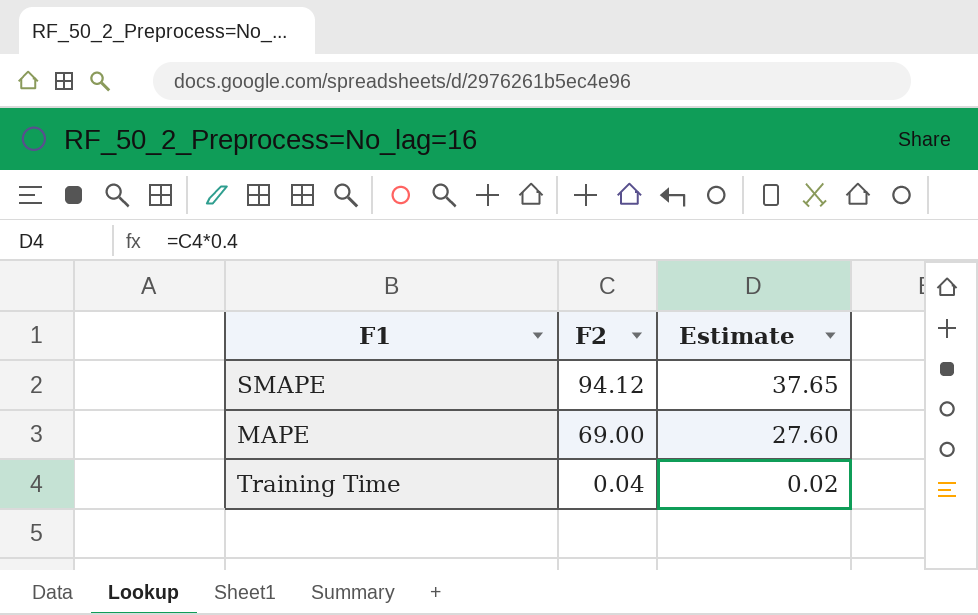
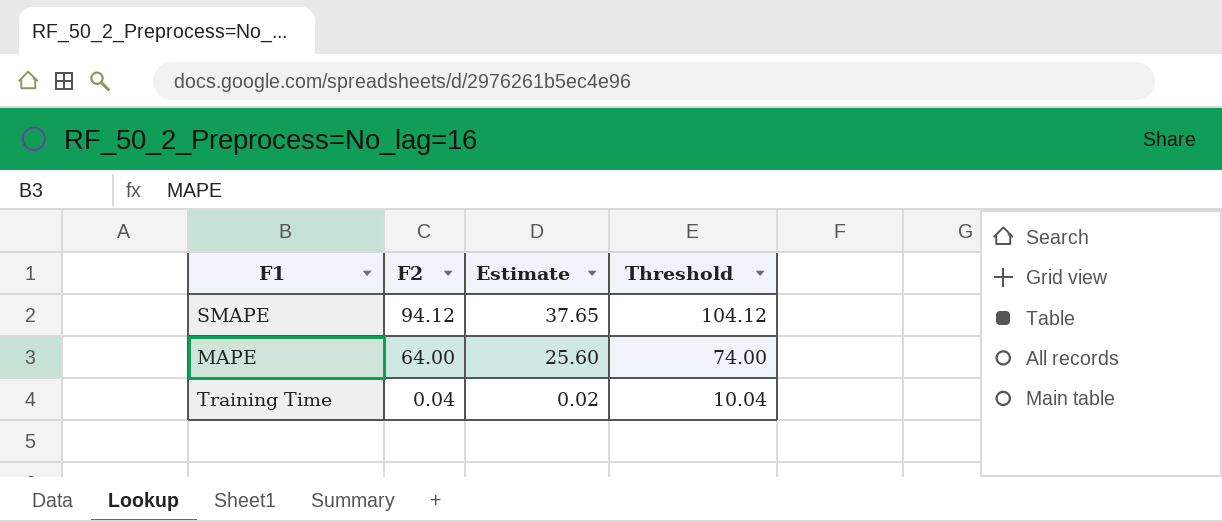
column Threshold | formula: none -> [F2] + 10
MAPE | F2: 69.00 -> 64.00
MAPE | Estimate: 27.60 -> 25.60

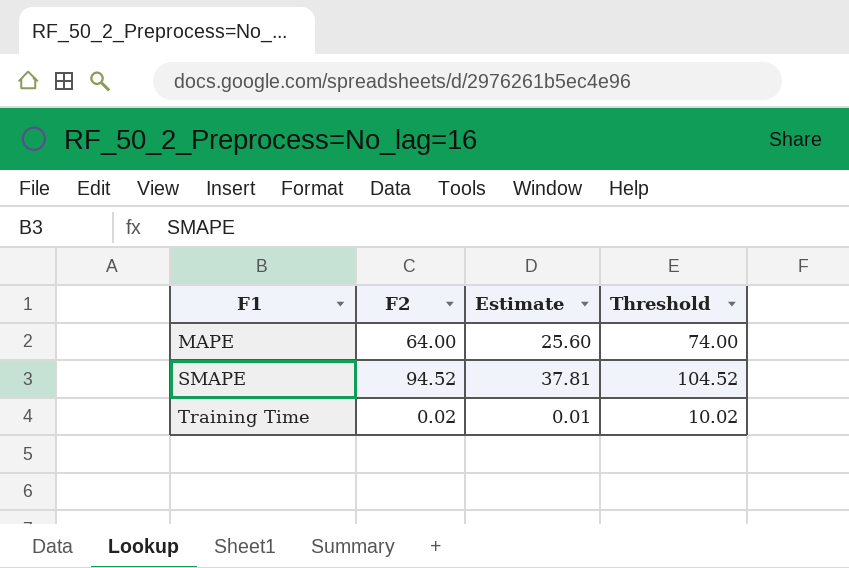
row order: F2 descending -> F1 ascending
SMAPE | F2: 94.12 -> 94.52
SMAPE | Estimate: 37.65 -> 37.81
SMAPE | Threshold: 104.12 -> 104.52
Training Time | F2: 0.04 -> 0.02
Training Time | Estimate: 0.02 -> 0.01
Training Time | Threshold: 10.04 -> 10.02

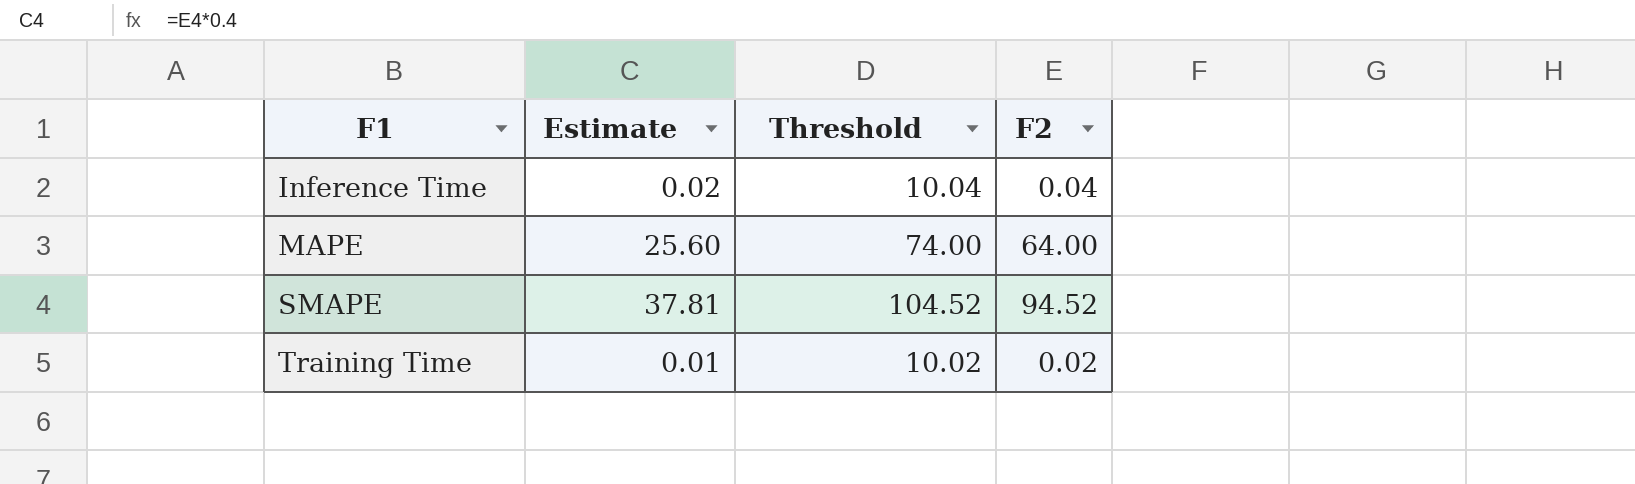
column F2 | position: 2 -> 4
row Inference Time: none -> 0.02 | 10.04 | 0.04

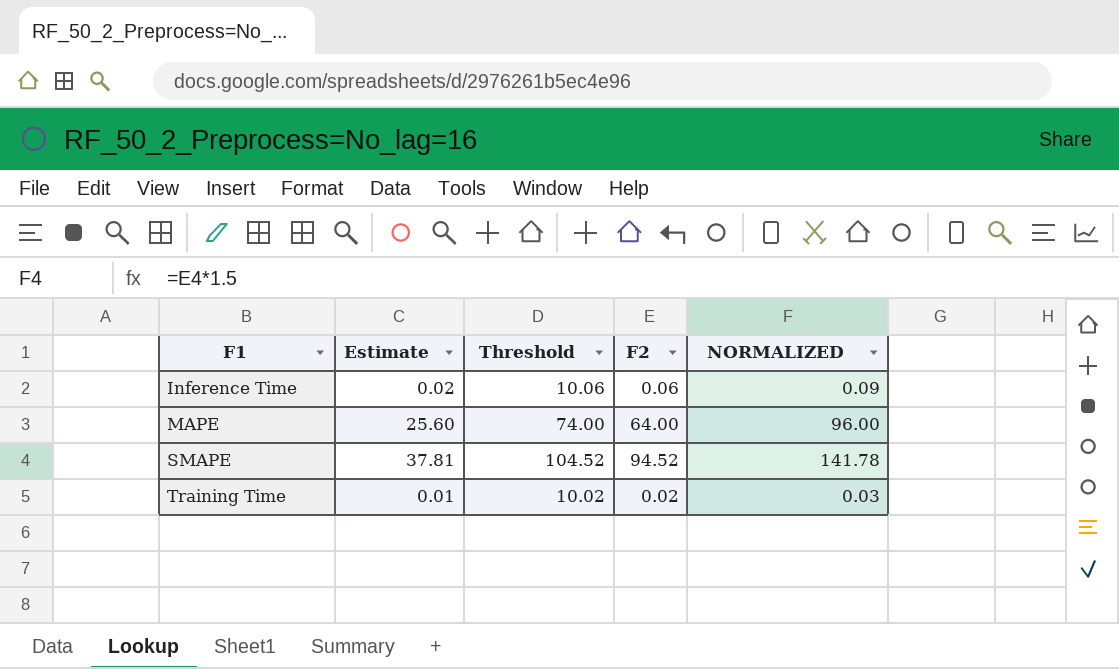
column NORMALIZED | formula: none -> [F2] * 1.5
Inference Time | Threshold: 10.04 -> 10.06
Inference Time | F2: 0.04 -> 0.06

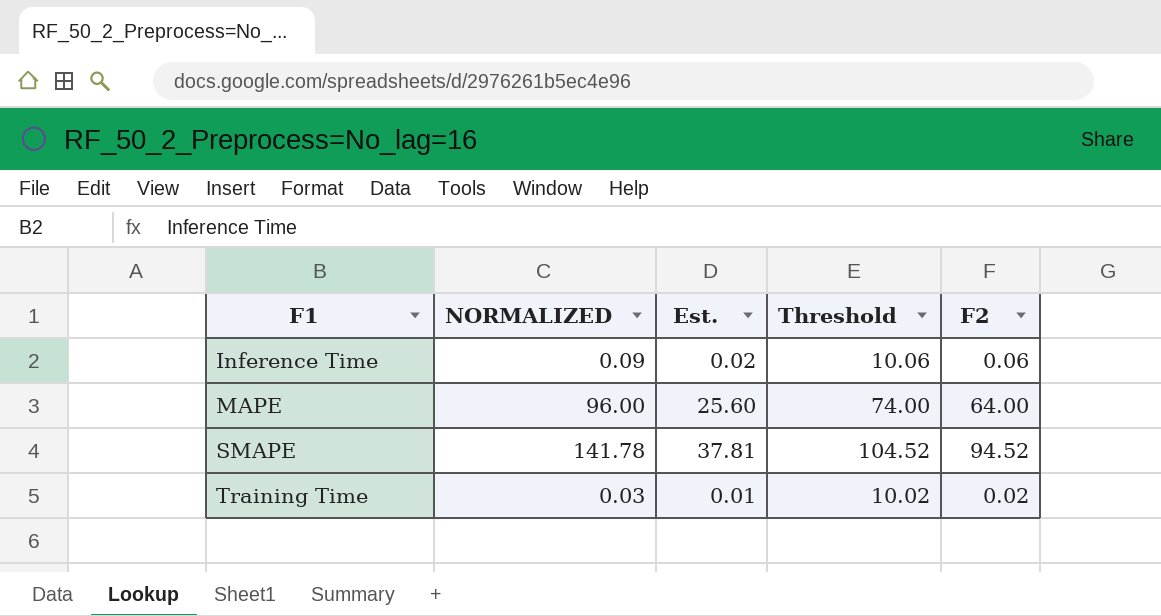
column NORMALIZED | position: 5 -> 2
column name: Estimate -> Est.

